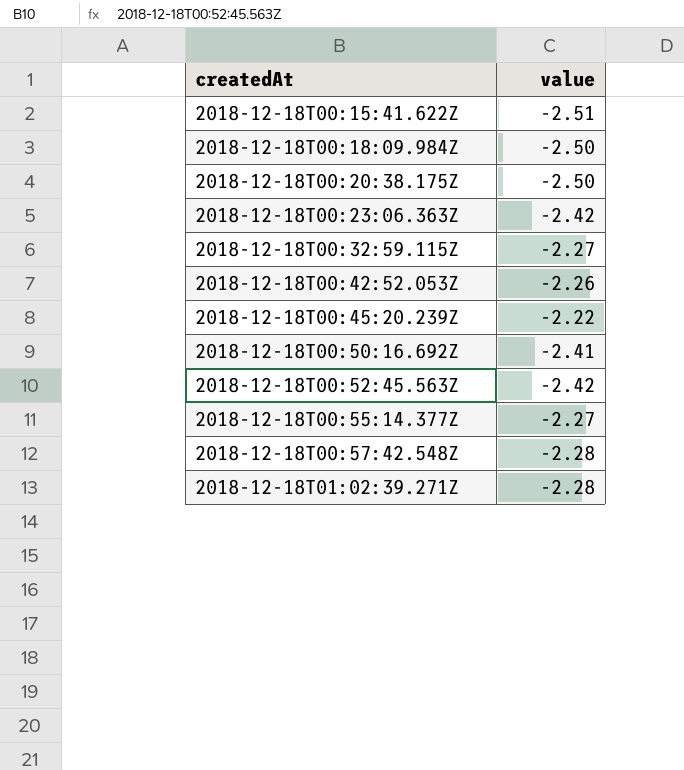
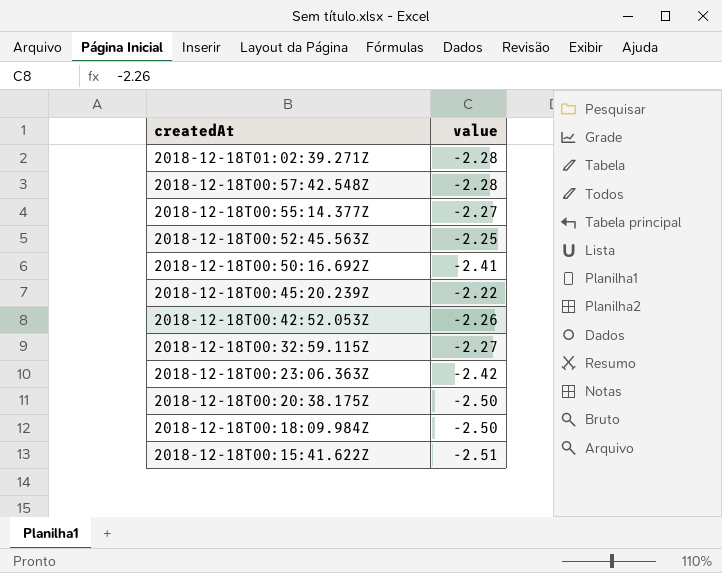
row order: createdAt ascending -> createdAt descending
2018-12-18T00:52:45.563Z | value: -2.42 -> -2.25

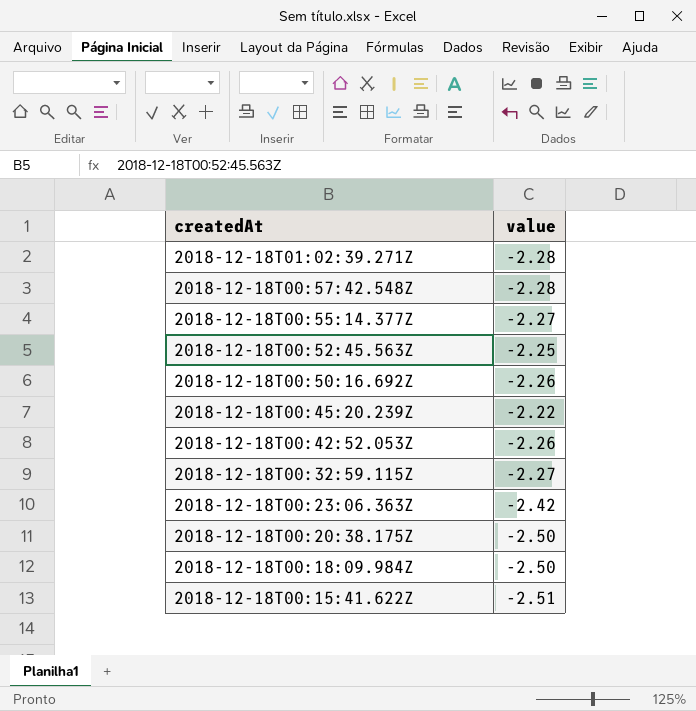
2018-12-18T00:50:16.692Z | value: -2.41 -> -2.26

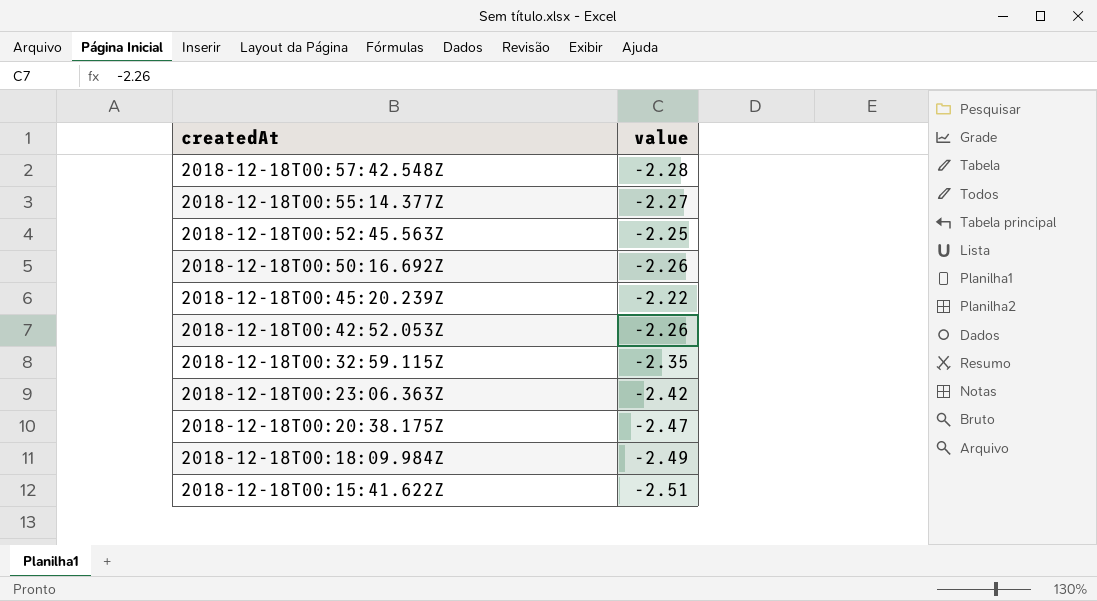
row 2018-12-18T01:02:39.271Z: -2.28 -> none
2018-12-18T00:32:59.115Z | value: -2.27 -> -2.35
2018-12-18T00:20:38.175Z | value: -2.50 -> -2.47
2018-12-18T00:18:09.984Z | value: -2.50 -> -2.49

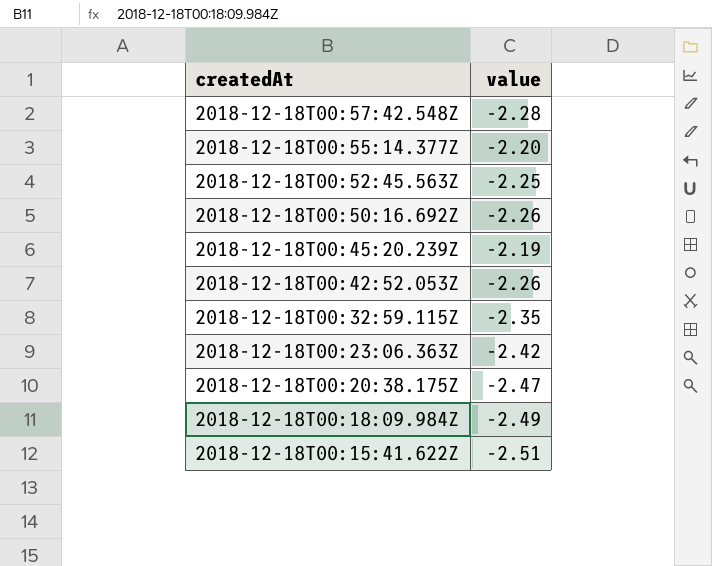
2018-12-18T00:55:14.377Z | value: -2.27 -> -2.20
2018-12-18T00:45:20.239Z | value: -2.22 -> -2.19

